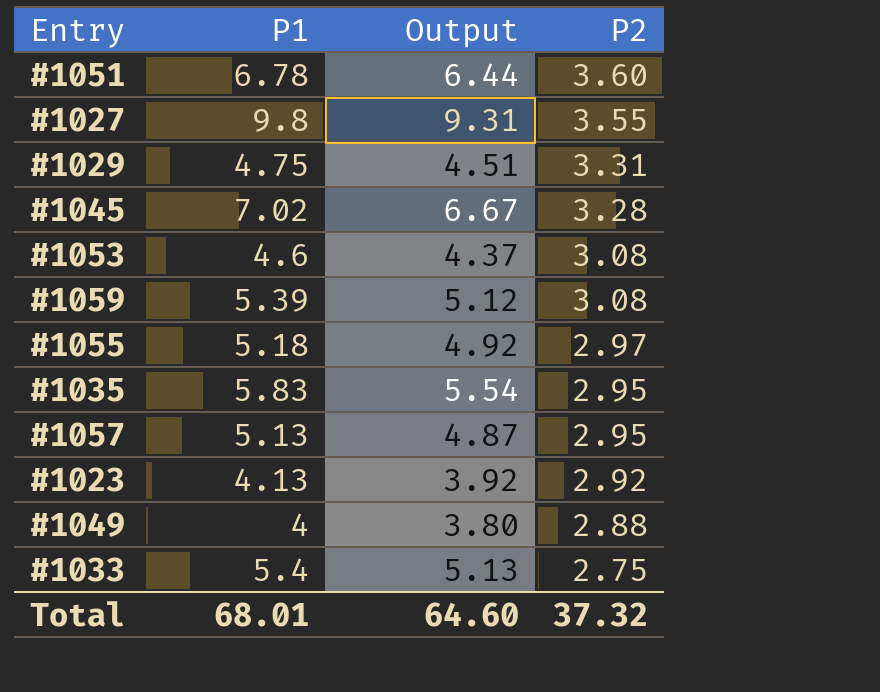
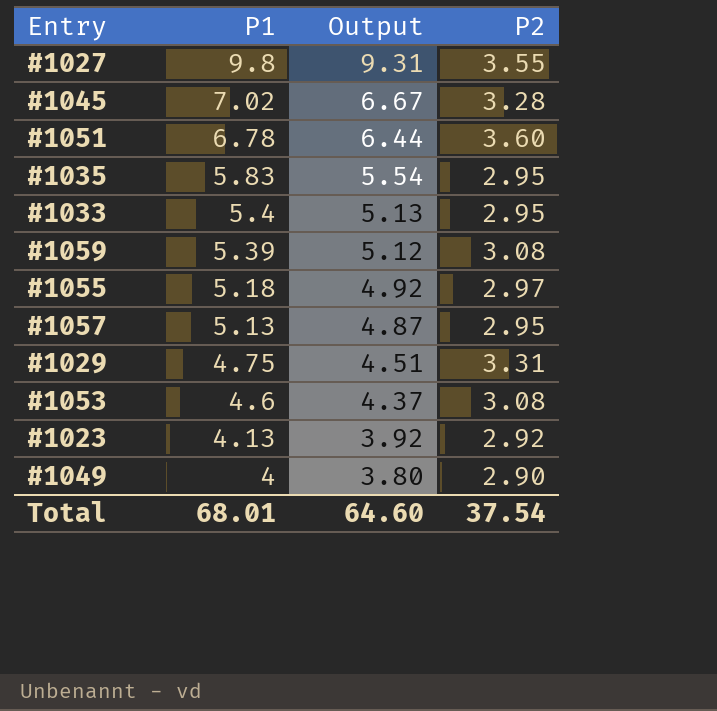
row order: P2 descending -> P1 descending
#1033 | P2: 2.75 -> 2.95
#1049 | P2: 2.88 -> 2.90
Total | P2: 37.32 -> 37.54

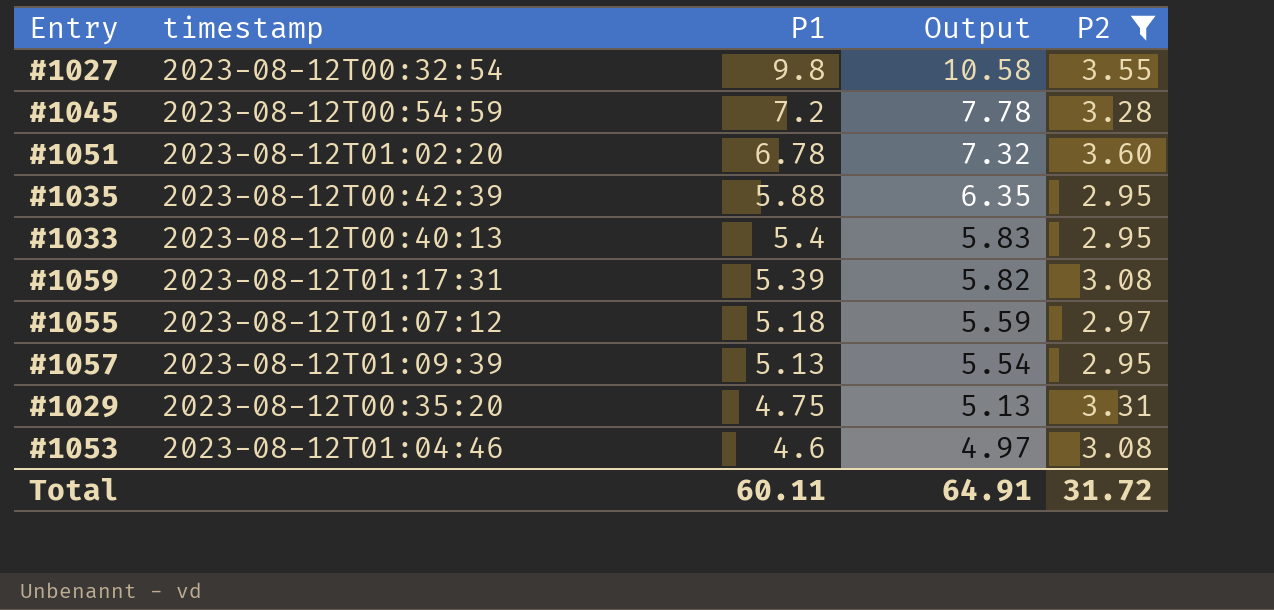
filter: none -> P2 >= 2.95
column timestamp | position: none -> 2
column Output | formula: [P1] * 0.95 -> [P1] * 1.08
#1045 | P1: 7.02 -> 7.2
#1035 | P1: 5.83 -> 5.88
Total | P1: 68.01 -> 60.11
Total | Output: 64.60 -> 64.91
Total | P2: 37.54 -> 31.72

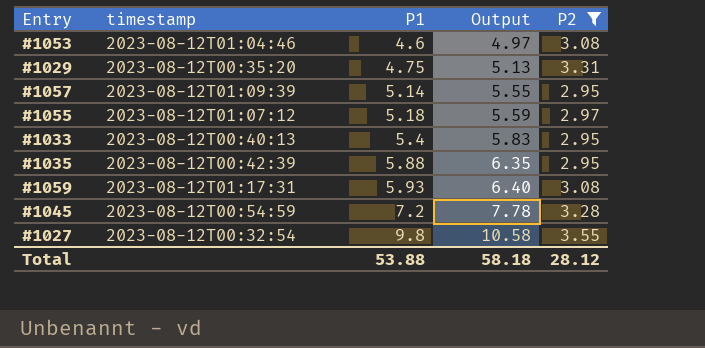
row order: P1 descending -> P1 ascending
row #1051: 2023-08-12T01:02:20 | 6.78 | 7.32 | 3.60 -> none
#1057 | P1: 5.13 -> 5.14
#1057 | Output: 5.54 -> 5.55
#1059 | P1: 5.39 -> 5.93
#1059 | Output: 5.82 -> 6.40
Total | P1: 60.11 -> 53.88
Total | Output: 64.91 -> 58.18
Total | P2: 31.72 -> 28.12

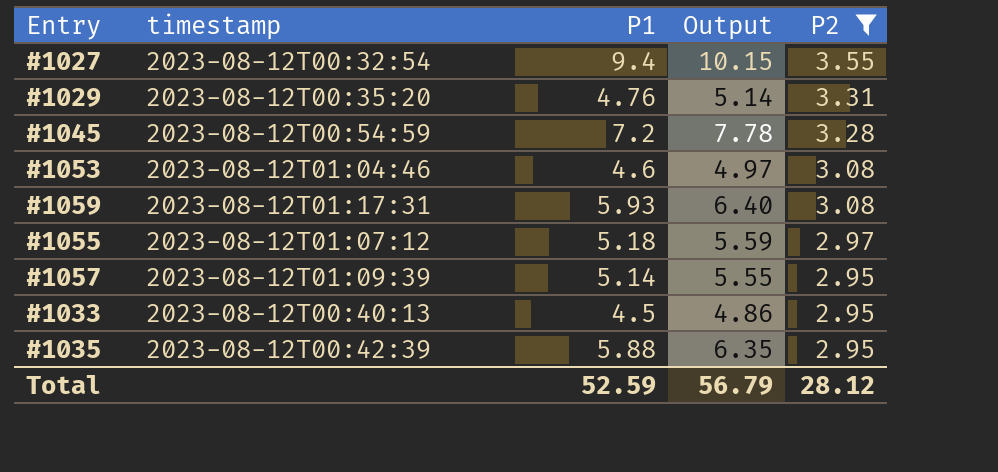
row order: P1 ascending -> P2 descending
#1027 | P1: 9.8 -> 9.4
#1027 | Output: 10.58 -> 10.15
#1029 | P1: 4.75 -> 4.76
#1029 | Output: 5.13 -> 5.14
#1033 | P1: 5.4 -> 4.5
#1033 | Output: 5.83 -> 4.86
Total | P1: 53.88 -> 52.59
Total | Output: 58.18 -> 56.79

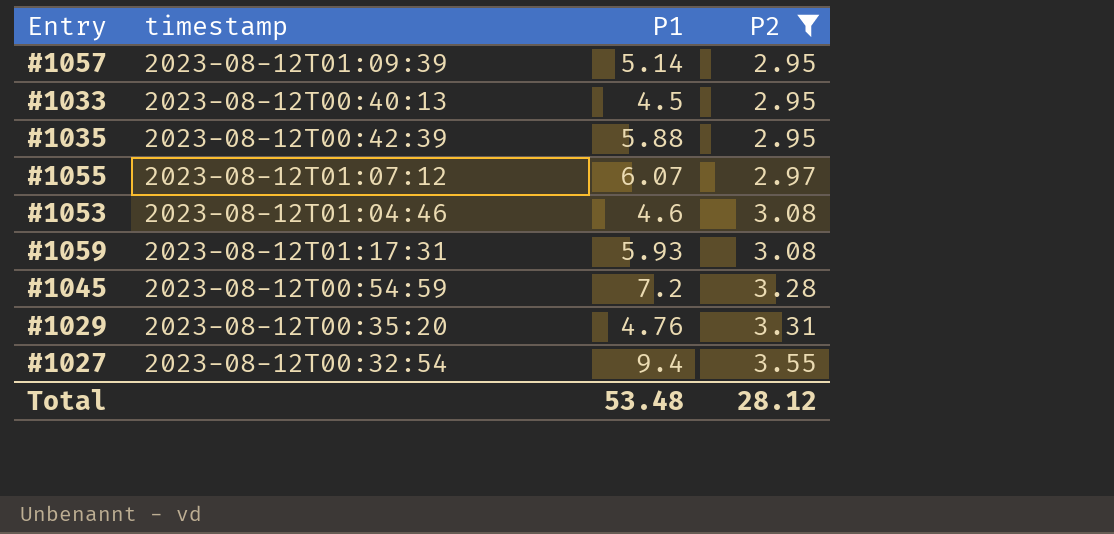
row order: P2 descending -> P2 ascending
column Output | formula: [P1] * 1.08 -> none
#1055 | P1: 5.18 -> 6.07
Total | P1: 52.59 -> 53.48

